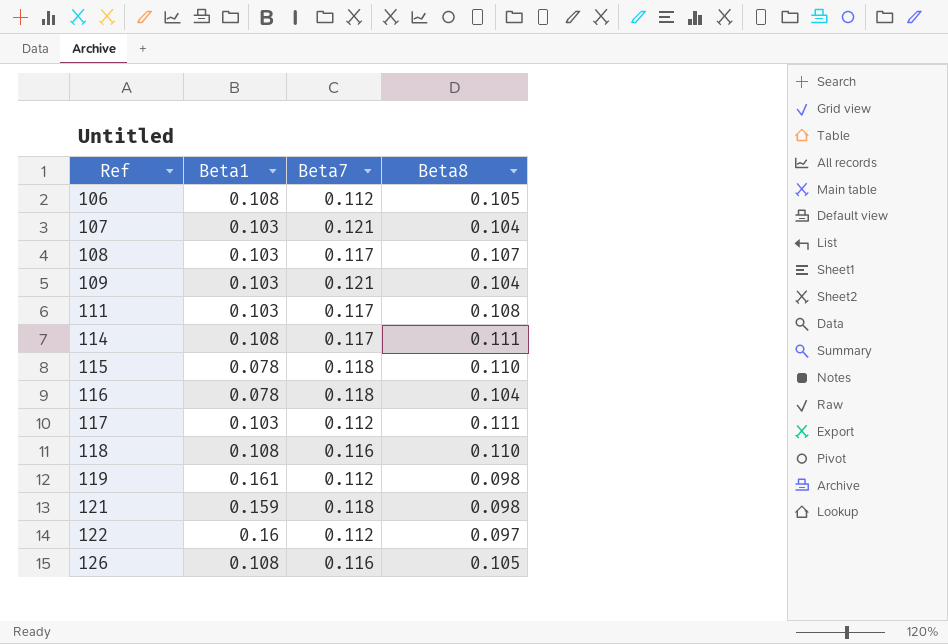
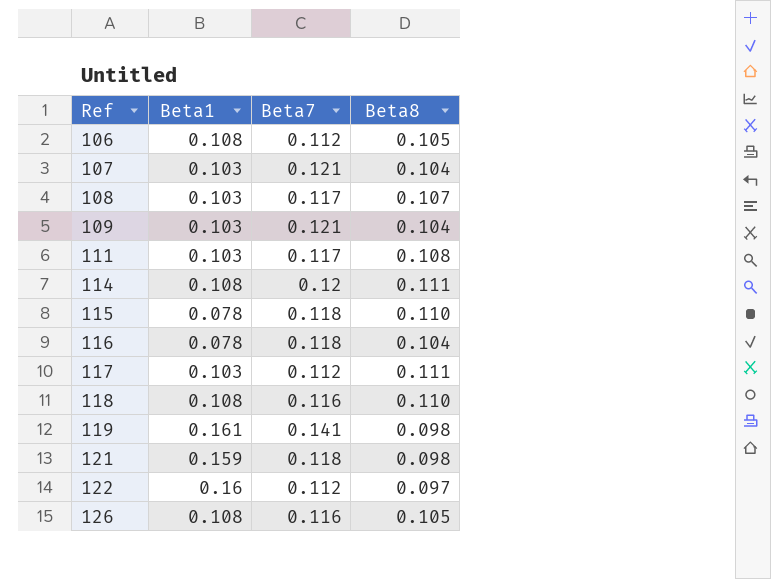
114 | Beta7: 0.117 -> 0.12
119 | Beta7: 0.112 -> 0.141

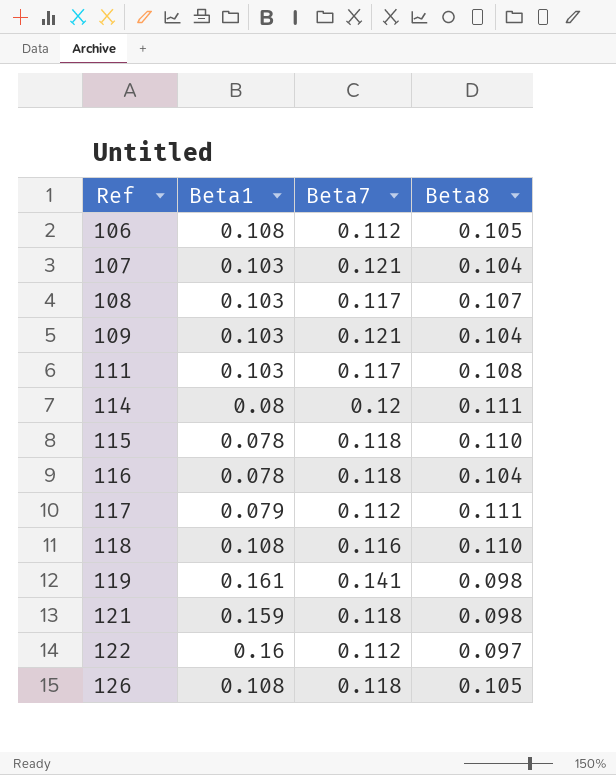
114 | Beta1: 0.108 -> 0.08
117 | Beta1: 0.103 -> 0.079
126 | Beta7: 0.116 -> 0.118

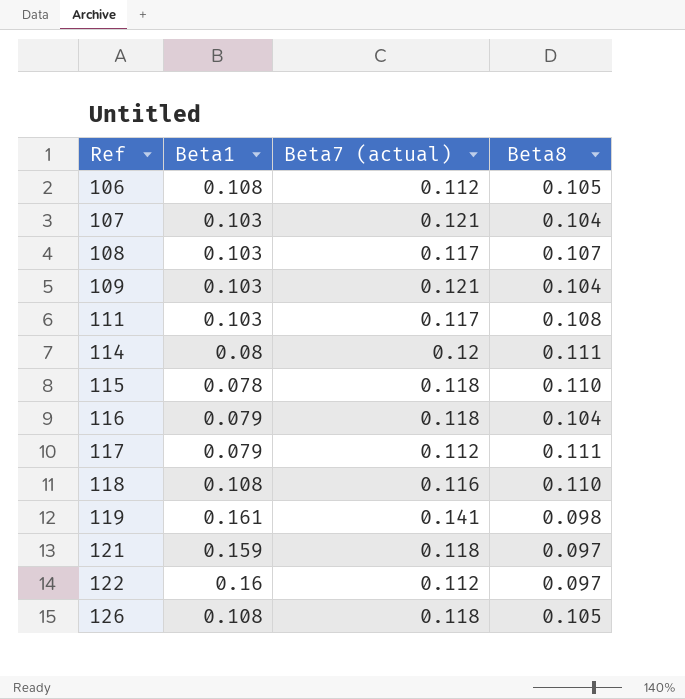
column name: Beta7 -> Beta7 (actual)
116 | Beta1: 0.078 -> 0.079
121 | Beta8: 0.098 -> 0.097

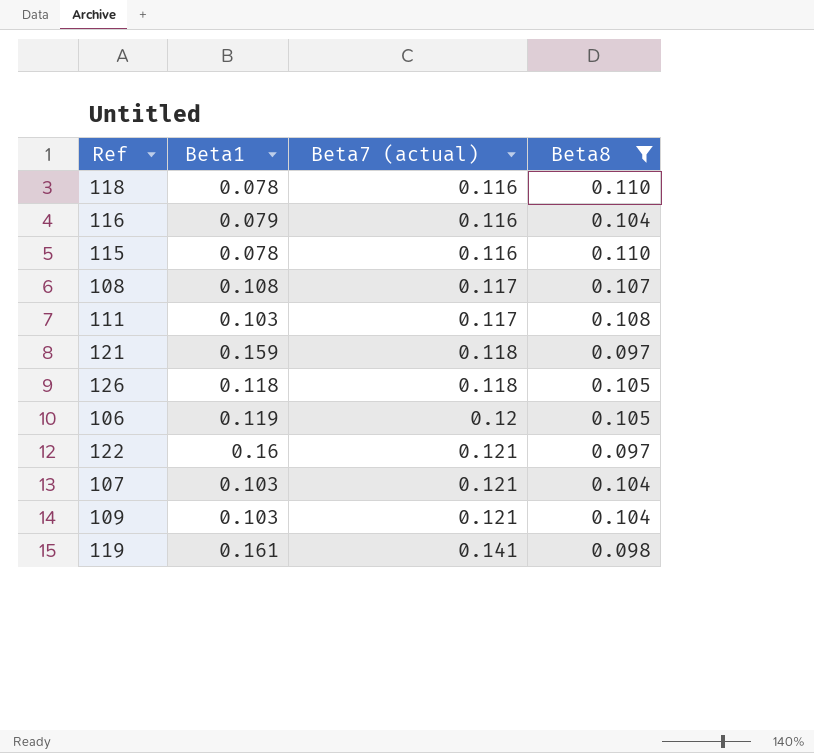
filter: none -> Beta8 != 0.111
row order: Ref ascending -> Beta7 (actual) ascending
118 | Beta1: 0.108 -> 0.078
116 | Beta7 (actual): 0.118 -> 0.116
115 | Beta7 (actual): 0.118 -> 0.116
108 | Beta1: 0.103 -> 0.108
126 | Beta1: 0.108 -> 0.118
106 | Beta1: 0.108 -> 0.119
106 | Beta7 (actual): 0.112 -> 0.12
122 | Beta7 (actual): 0.112 -> 0.121

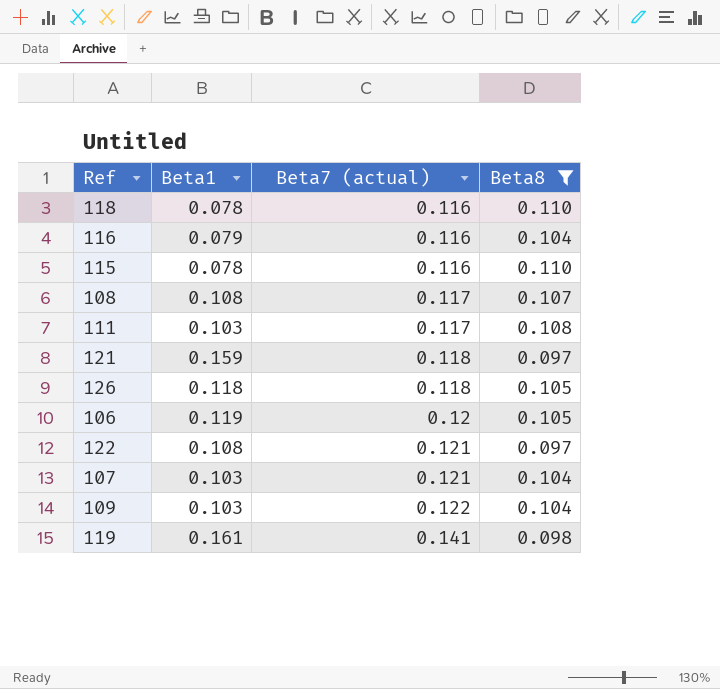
122 | Beta1: 0.16 -> 0.108
109 | Beta7 (actual): 0.121 -> 0.122

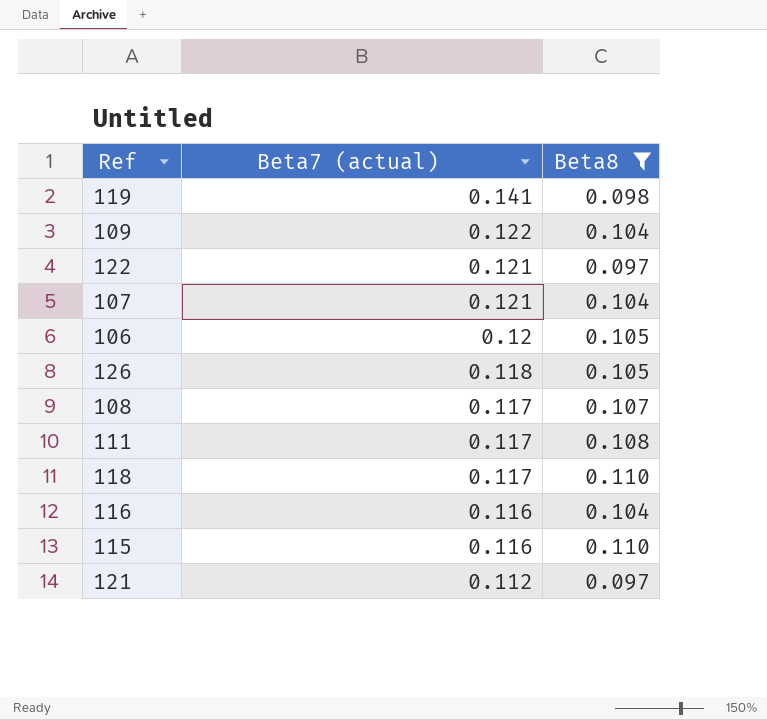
row order: Beta7 (actual) ascending -> Beta7 (actual) descending
column Beta1 | position: 2 -> none
118 | Beta7 (actual): 0.116 -> 0.117
121 | Beta7 (actual): 0.118 -> 0.112

